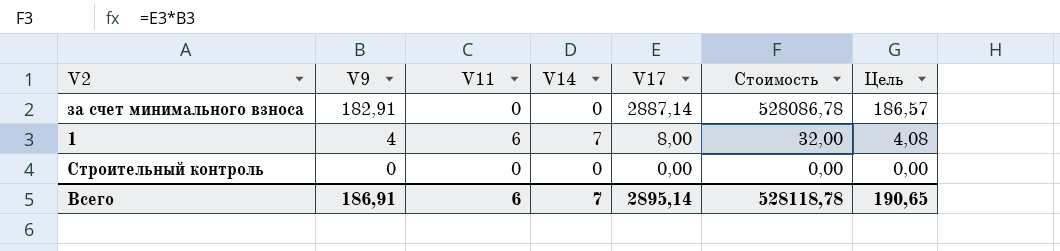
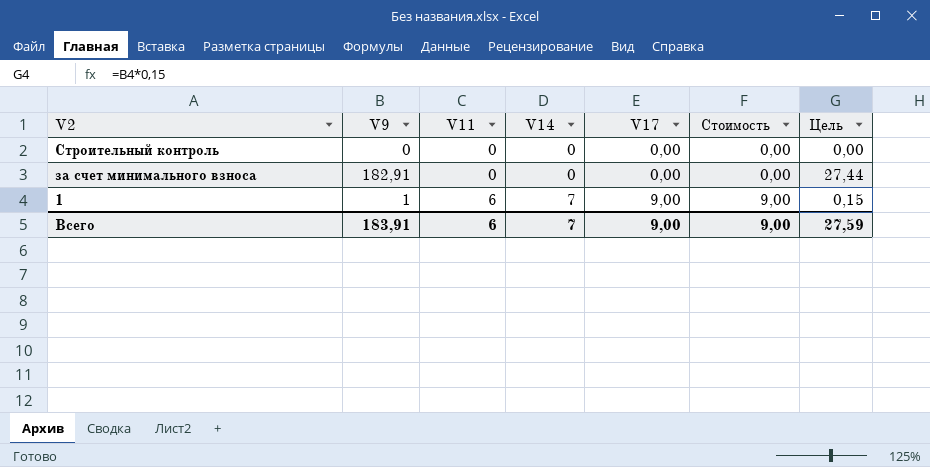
row order: V9 descending -> V2 descending
column Цель | formula: [V9] * 1,02 -> [V9] * 0,15
за счет минимального взноса | V17: 2887,14 -> 0,00
за счет минимального взноса | Стоимость: 528086,78 -> 0,00
1 | V9: 4 -> 1
1 | V17: 8,00 -> 9,00
1 | Стоимость: 32,00 -> 9,00
Всего | V9: 186,91 -> 183,91
Всего | V17: 2895,14 -> 9,00
Всего | Стоимость: 528118,78 -> 9,00
Всего | Цель: 190,65 -> 27,59

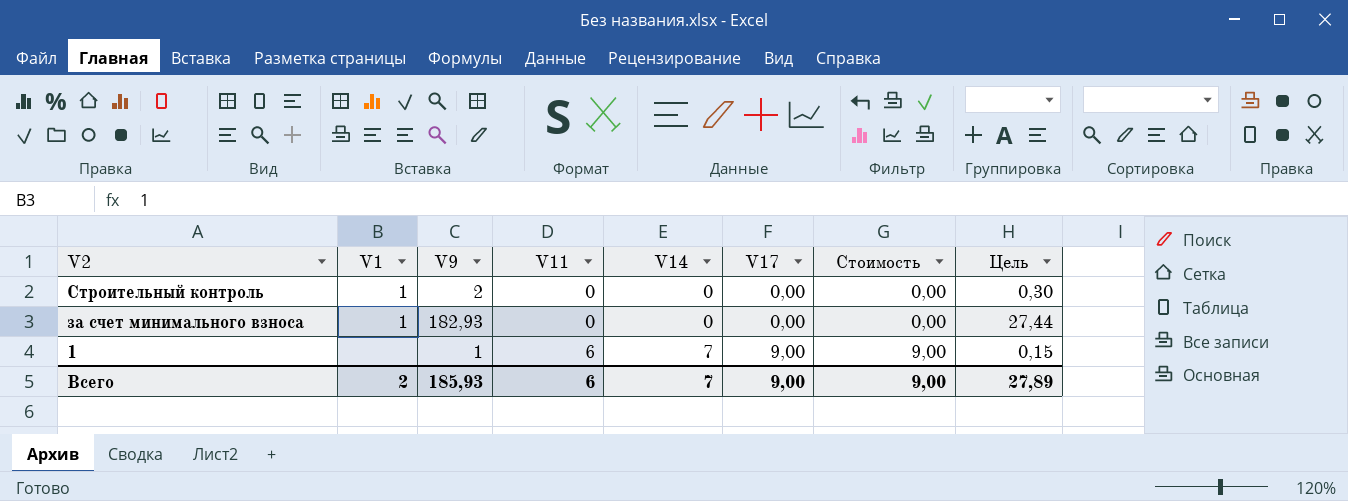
column V1 | position: none -> 2
Строительный контроль | V9: 0 -> 2
Строительный контроль | Цель: 0,00 -> 0,30
за счет минимального взноса | V9: 182,91 -> 182,93
Всего | V9: 183,91 -> 185,93
Всего | Цель: 27,59 -> 27,89

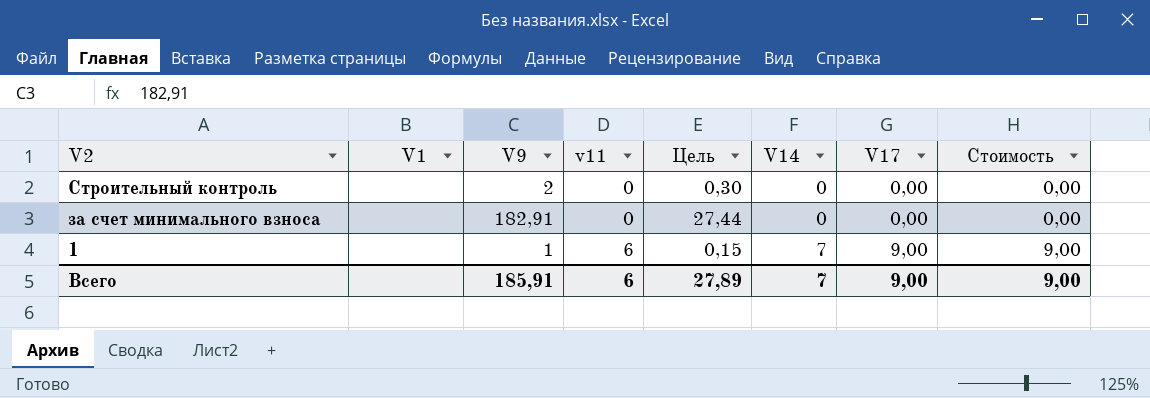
column name: V11 -> v11
column Цель | position: 8 -> 5
Строительный контроль | V1: 1 -> none
за счет минимального взноса | V1: 1 -> none
за счет минимального взноса | V9: 182,93 -> 182,91
Всего | V1: 2 -> none
Всего | V9: 185,93 -> 185,91

